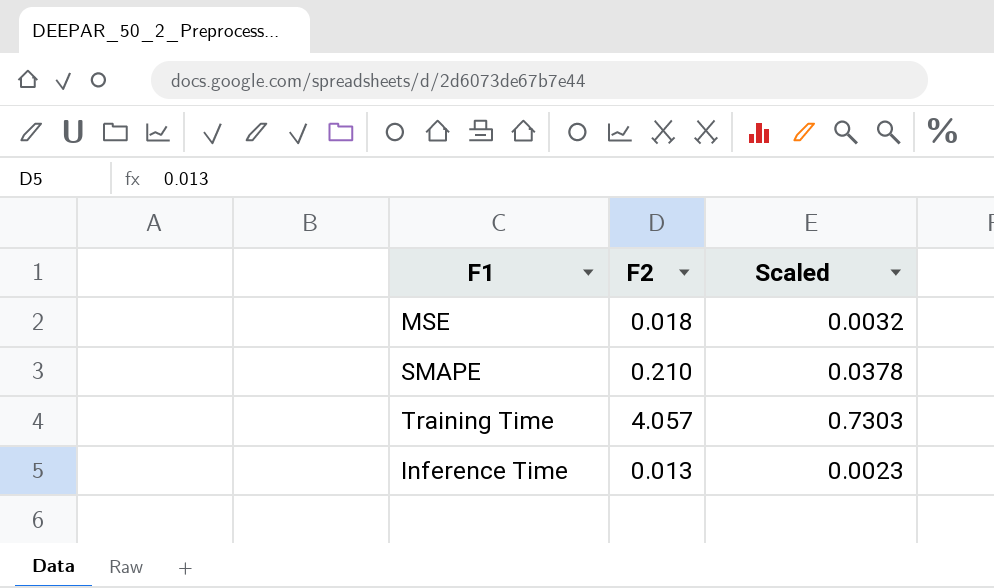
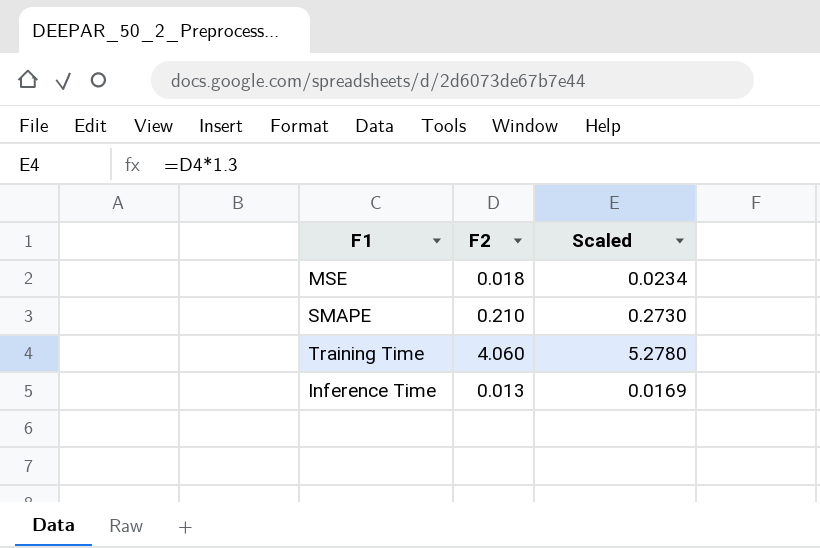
column Scaled | formula: [F2] * 0.18 -> [F2] * 1.3
Training Time | F2: 4.057 -> 4.060

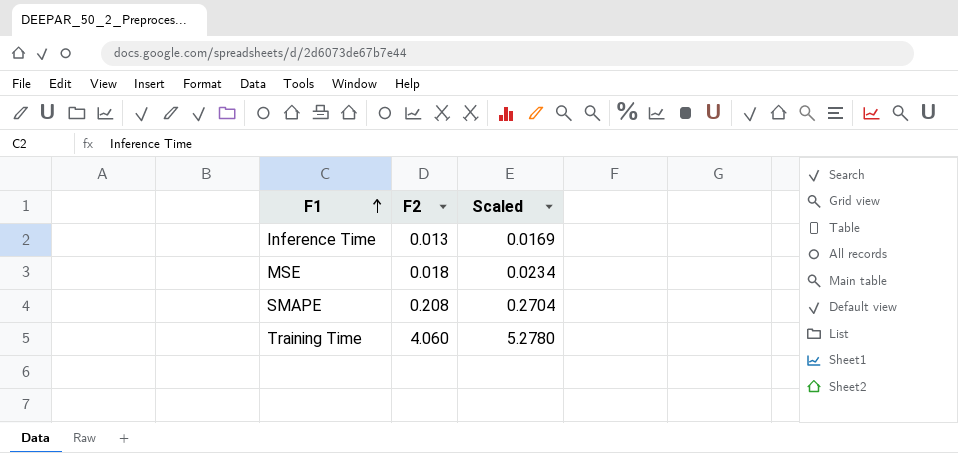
row order: none -> F1 ascending
SMAPE | F2: 0.210 -> 0.208
SMAPE | Scaled: 0.2730 -> 0.2704

